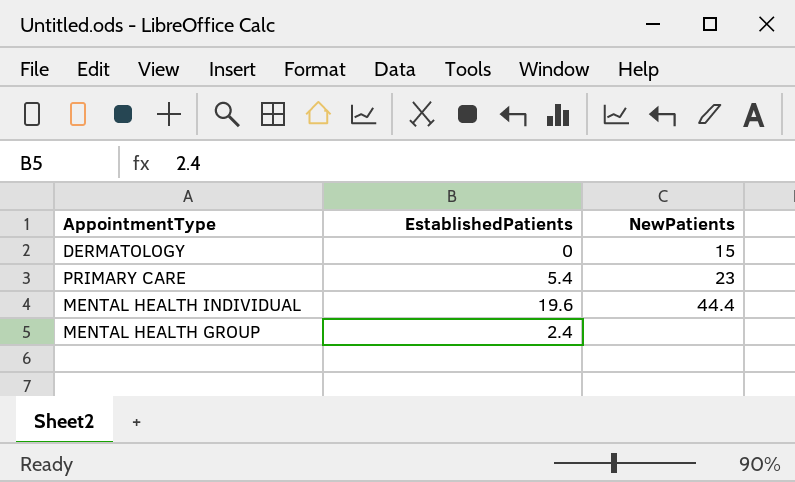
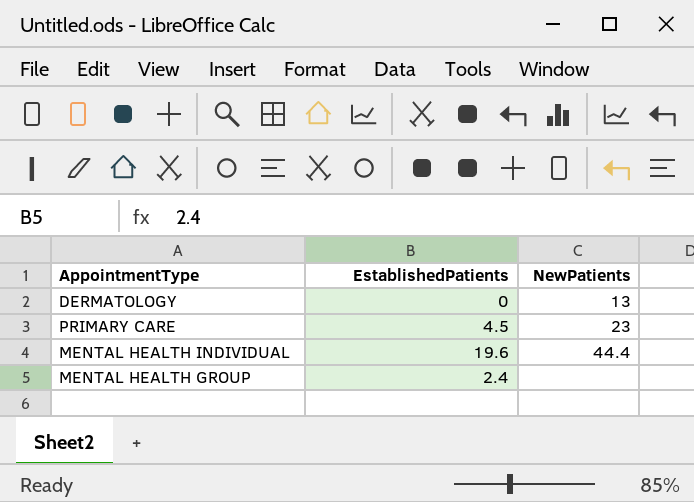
DERMATOLOGY | NewPatients: 15 -> 13
PRIMARY CARE | EstablishedPatients: 5.4 -> 4.5

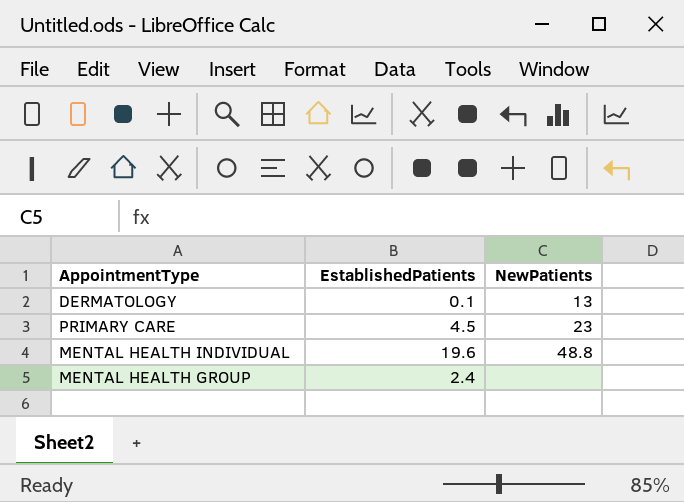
DERMATOLOGY | EstablishedPatients: 0 -> 0.1
MENTAL HEALTH INDIVIDUAL | NewPatients: 44.4 -> 48.8

